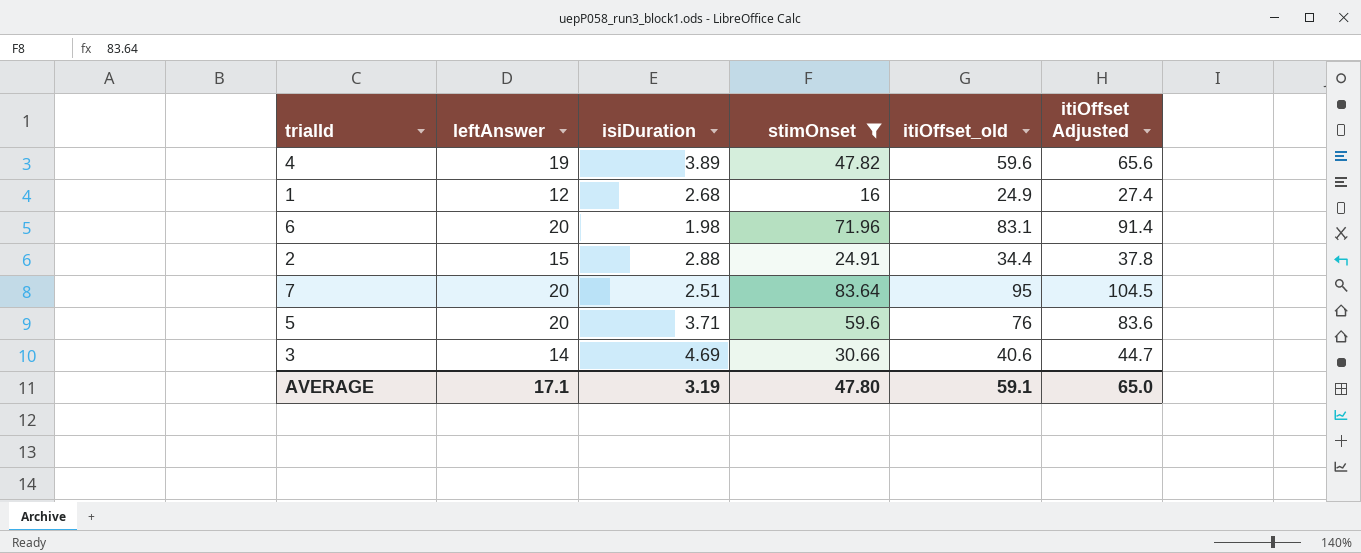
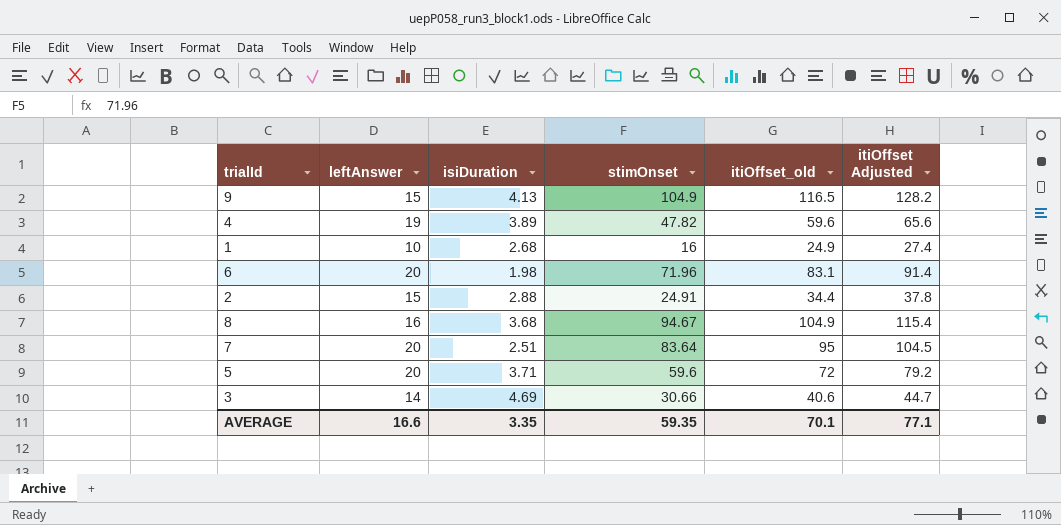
filter: stimOnset <= 83.64 -> none
1 | leftAnswer: 12 -> 10
5 | itiOffset_old: 76 -> 72
5 | itiOffset Adjusted: 83.6 -> 79.2
AVERAGE | leftAnswer: 17.1 -> 16.6
AVERAGE | isiDuration: 3.19 -> 3.35
AVERAGE | stimOnset: 47.80 -> 59.35
AVERAGE | itiOffset_old: 59.1 -> 70.1
AVERAGE | itiOffset Adjusted: 65.0 -> 77.1

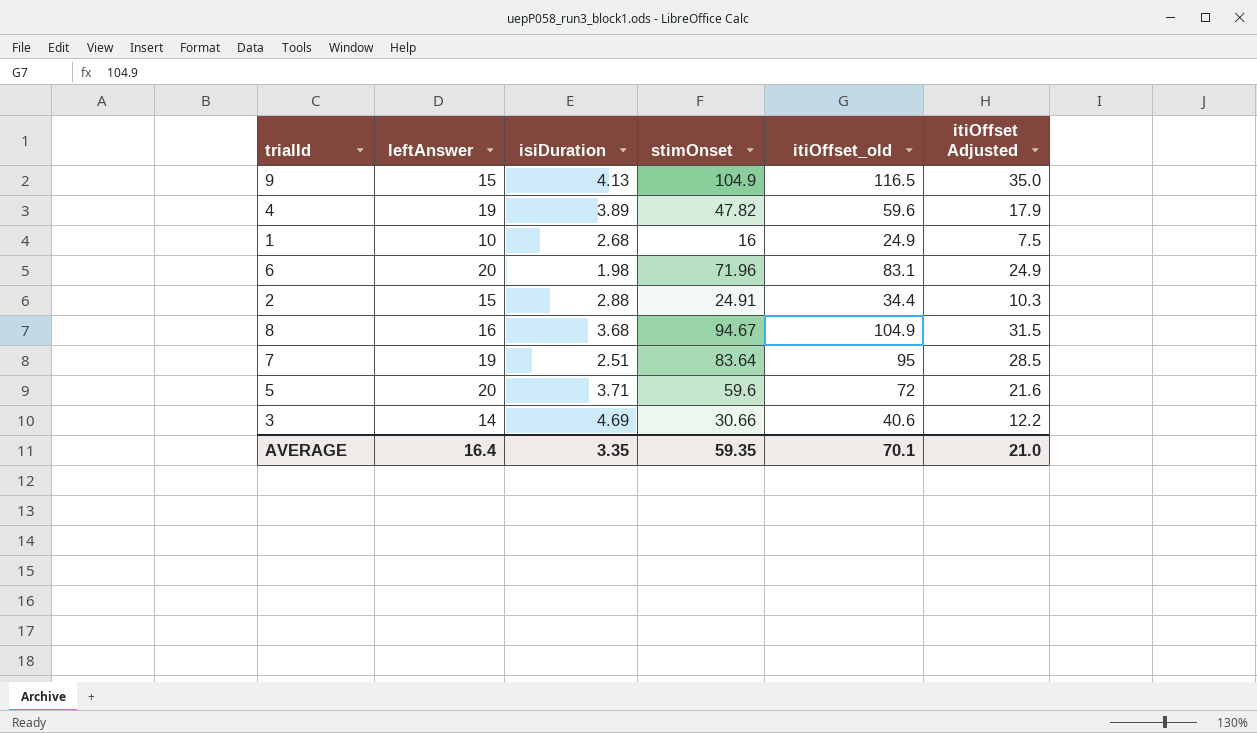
column itiOffset Adjusted | formula: [itiOffset_old] * 1.1 -> [itiOffset_old] * 0.3
7 | leftAnswer: 20 -> 19
AVERAGE | leftAnswer: 16.6 -> 16.4
AVERAGE | itiOffset Adjusted: 77.1 -> 21.0

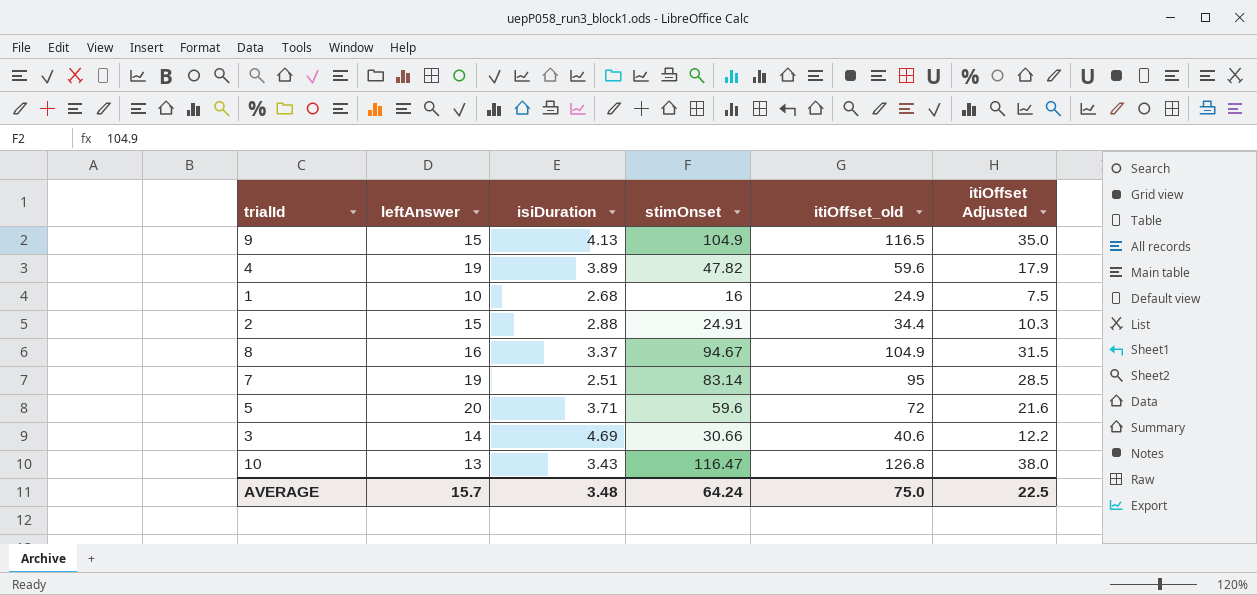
row 6: 20 | 1.98 | 71.96 | 83.1 | 24.9 -> none
8 | isiDuration: 3.68 -> 3.37
7 | stimOnset: 83.64 -> 83.14
row 10: none -> 13 | 3.43 | 116.47 | 126.8 | 38.0
AVERAGE | leftAnswer: 16.4 -> 15.7
AVERAGE | isiDuration: 3.35 -> 3.48
AVERAGE | stimOnset: 59.35 -> 64.24
AVERAGE | itiOffset_old: 70.1 -> 75.0
AVERAGE | itiOffset Adjusted: 21.0 -> 22.5

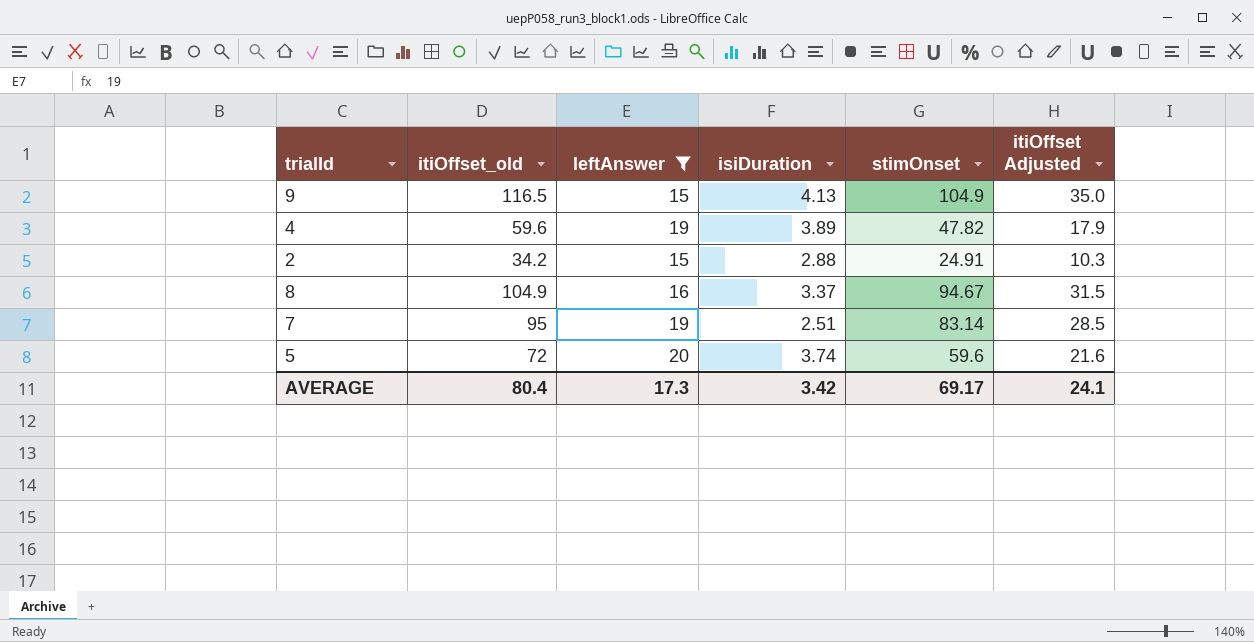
filter: none -> leftAnswer >= 15
column itiOffset_old | position: 5 -> 2
2 | itiOffset_old: 34.4 -> 34.2
5 | isiDuration: 3.71 -> 3.74
AVERAGE | itiOffset_old: 75.0 -> 80.4
AVERAGE | leftAnswer: 15.7 -> 17.3
AVERAGE | isiDuration: 3.48 -> 3.42
AVERAGE | stimOnset: 64.24 -> 69.17
AVERAGE | itiOffset Adjusted: 22.5 -> 24.1

